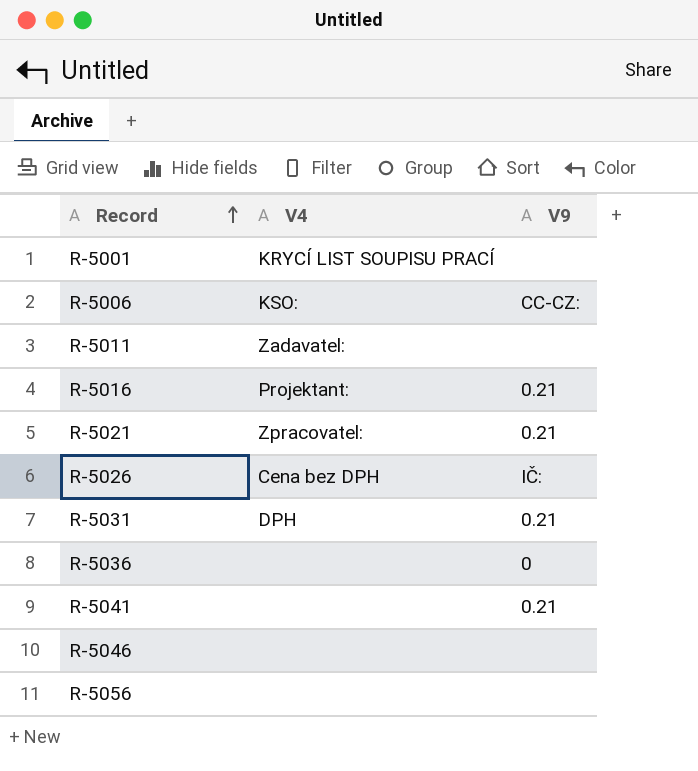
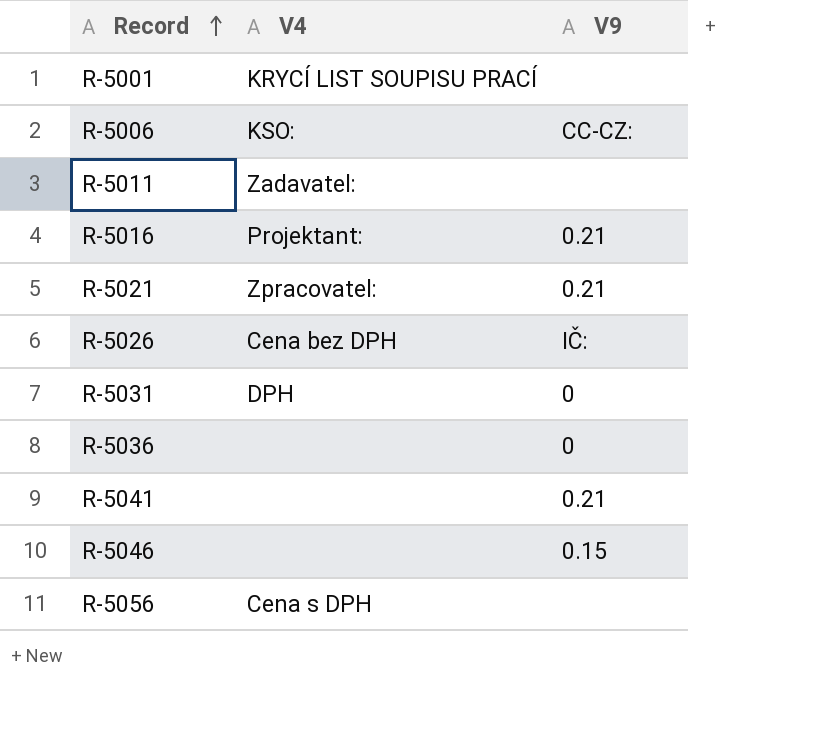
R-5031 | V9: 0.21 -> 0
R-5046 | V9: none -> 0.15
R-5056 | V4: none -> Cena s DPH

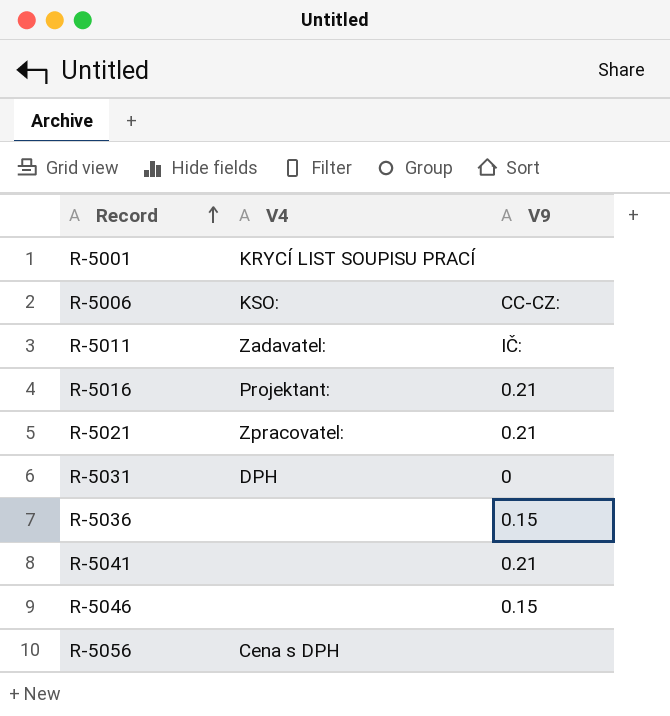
row R-5026: Cena bez DPH | IČ: -> none
R-5011 | V9: none -> IČ:
R-5036 | V9: 0 -> 0.15

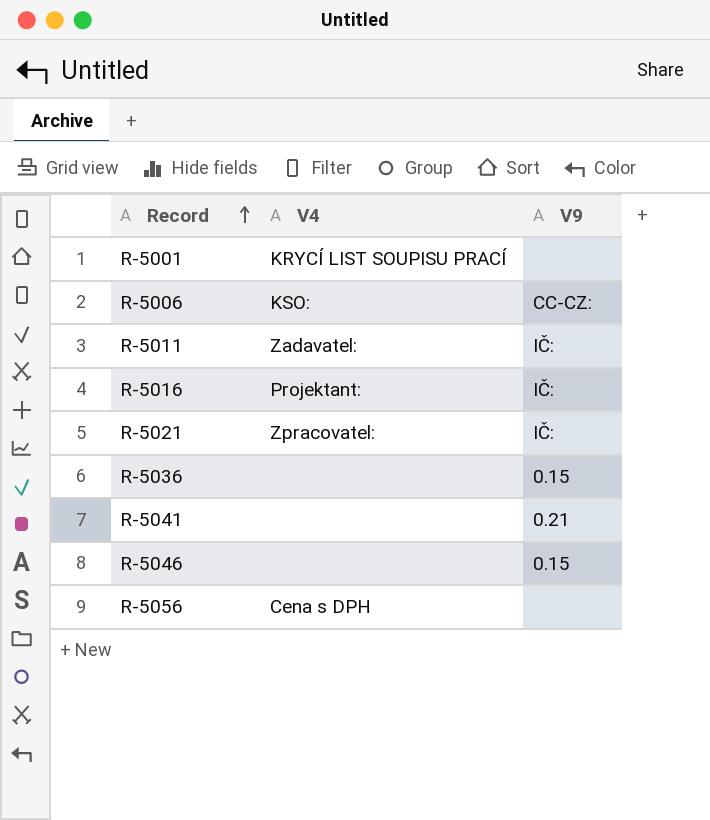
row R-5031: DPH | 0 -> none
R-5016 | V9: 0.21 -> IČ:
R-5021 | V9: 0.21 -> IČ:

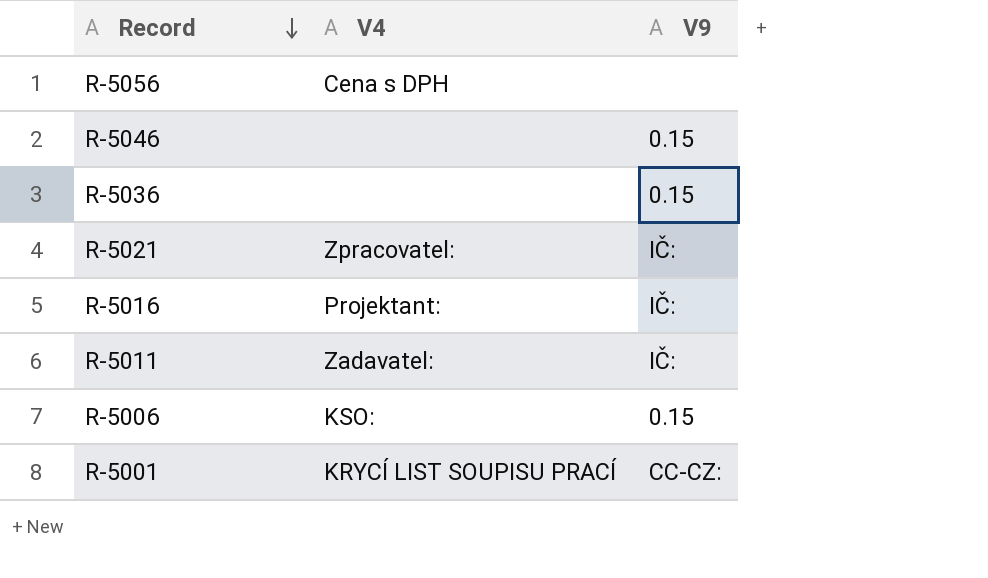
row order: Record ascending -> Record descending
row R-5041: none | 0.21 -> none
R-5006 | V9: CC-CZ: -> 0.15
R-5001 | V9: none -> CC-CZ:

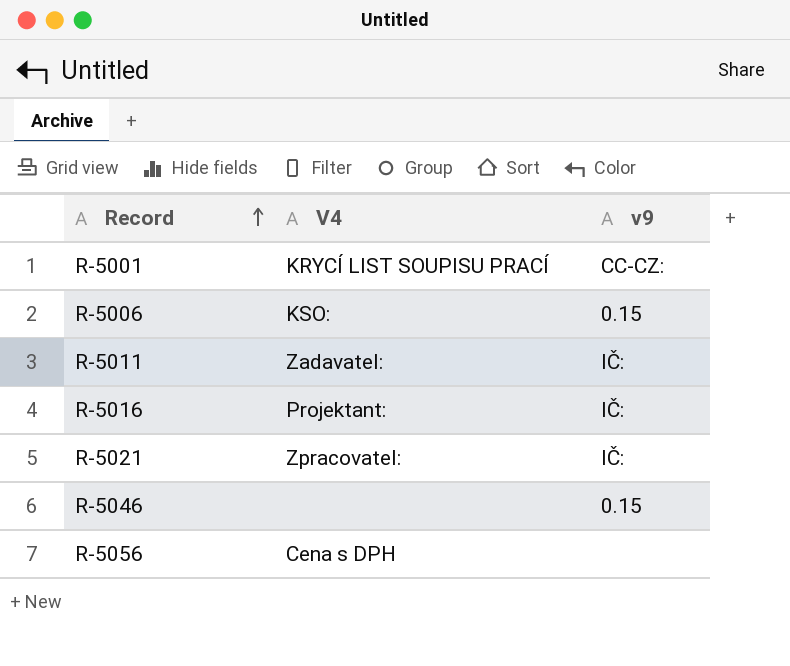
row order: Record descending -> Record ascending
column name: V9 -> v9
row R-5036: none | 0.15 -> none

